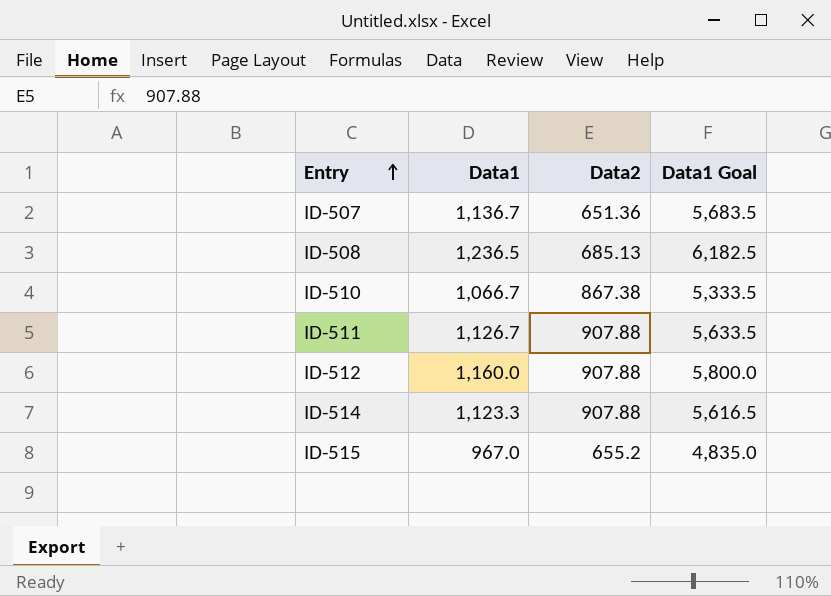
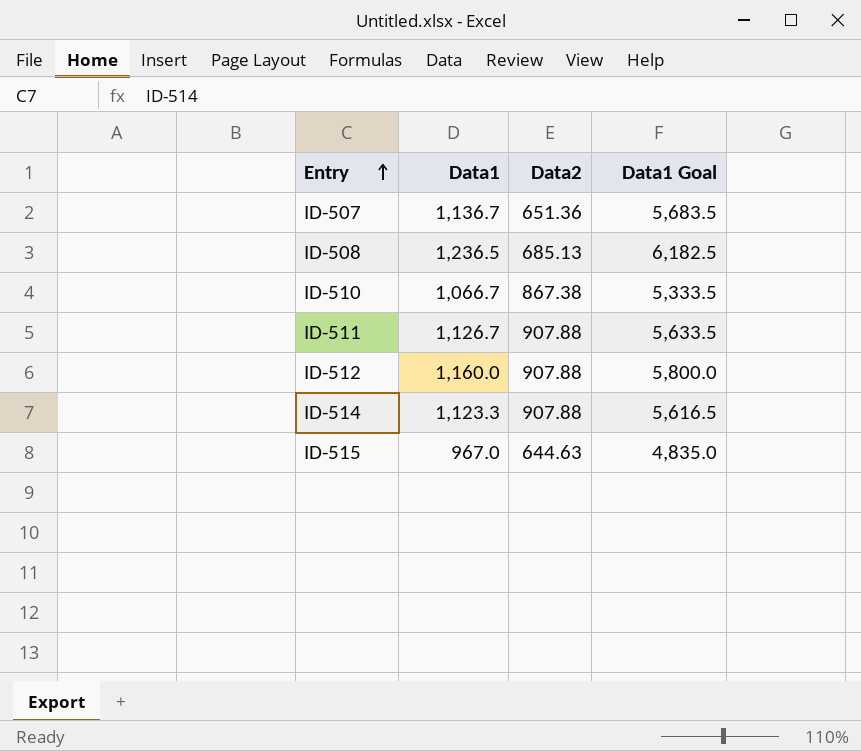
ID-515 | Data2: 655.2 -> 644.63

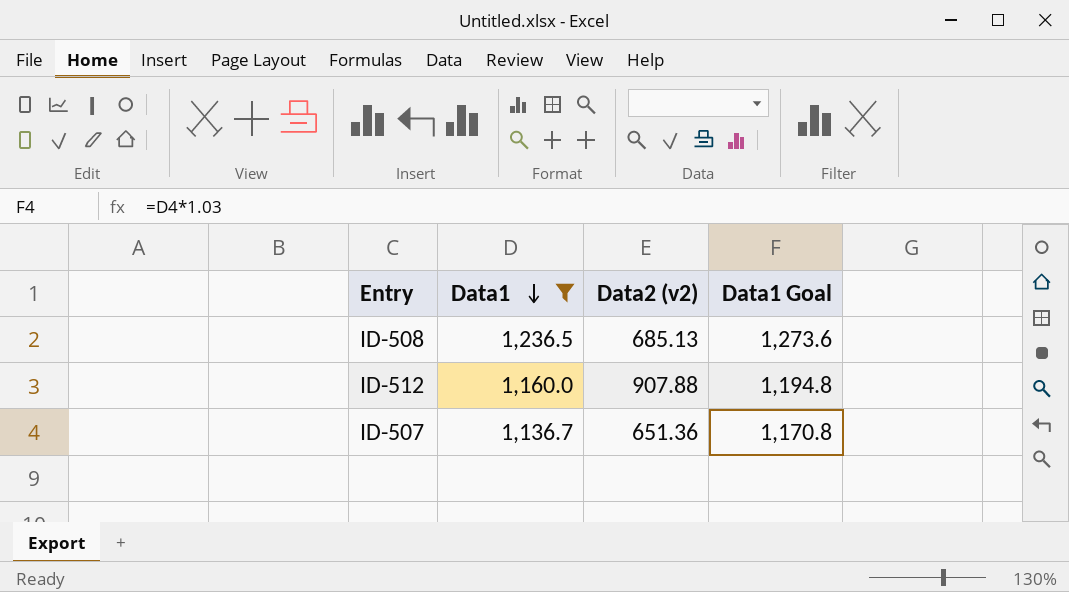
filter: none -> Data1 >= 1,136.7
row order: Entry ascending -> Data1 descending
column name: Data2 -> Data2 (v2)
column Data1 Goal | formula: [Data1] * 5 -> [Data1] * 1.03

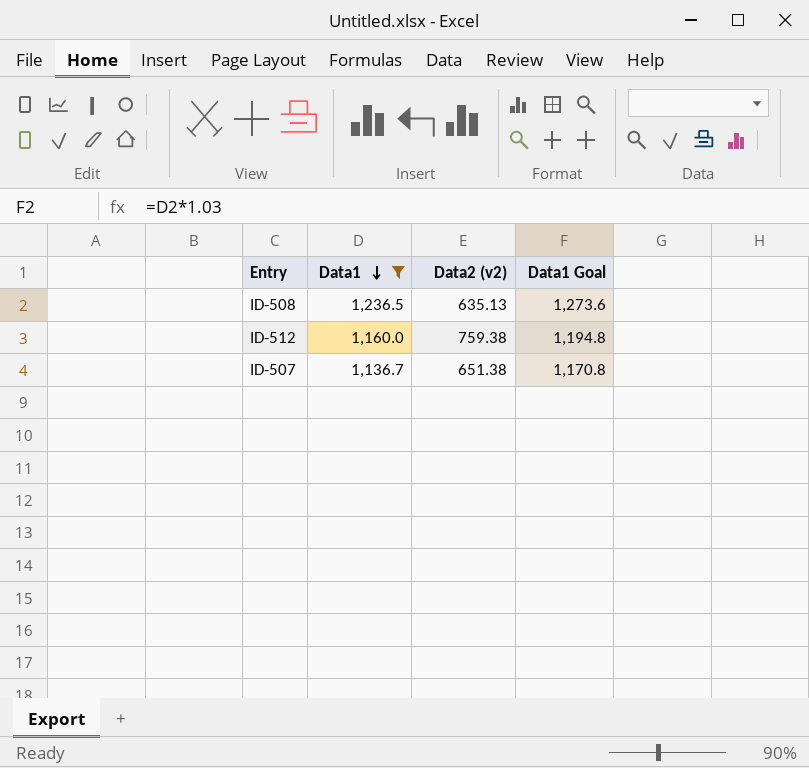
ID-508 | Data2 (v2): 685.13 -> 635.13
ID-512 | Data2 (v2): 907.88 -> 759.38
ID-507 | Data2 (v2): 651.36 -> 651.38

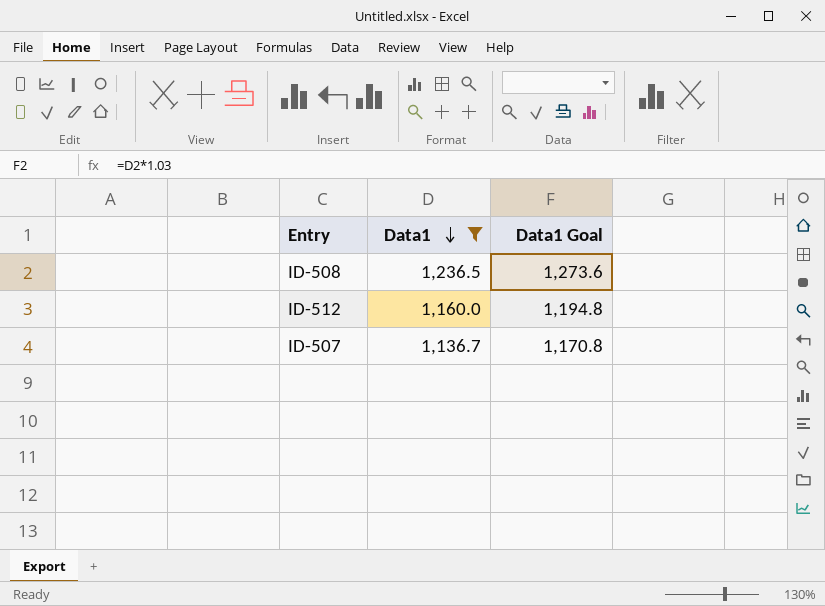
column Data2 (v2) | position: 3 -> none

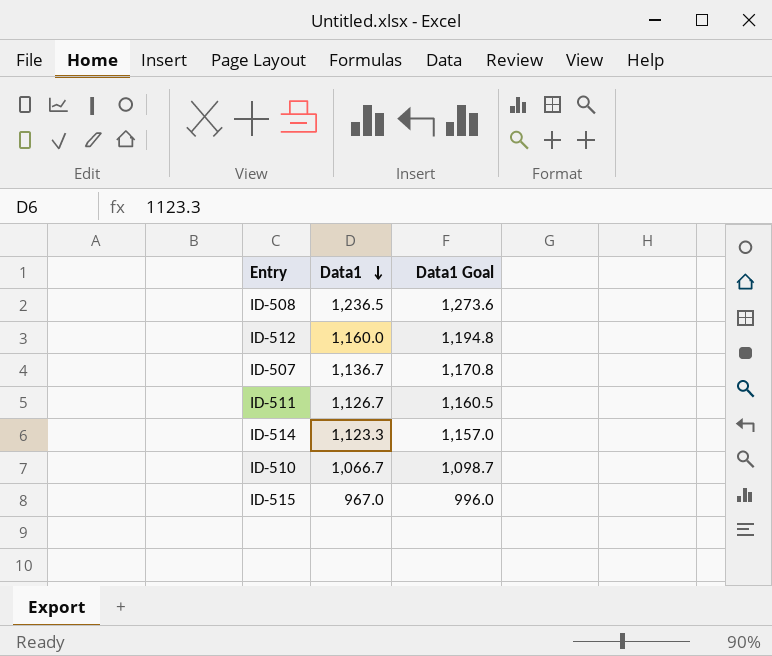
filter: Data1 >= 1,136.7 -> none

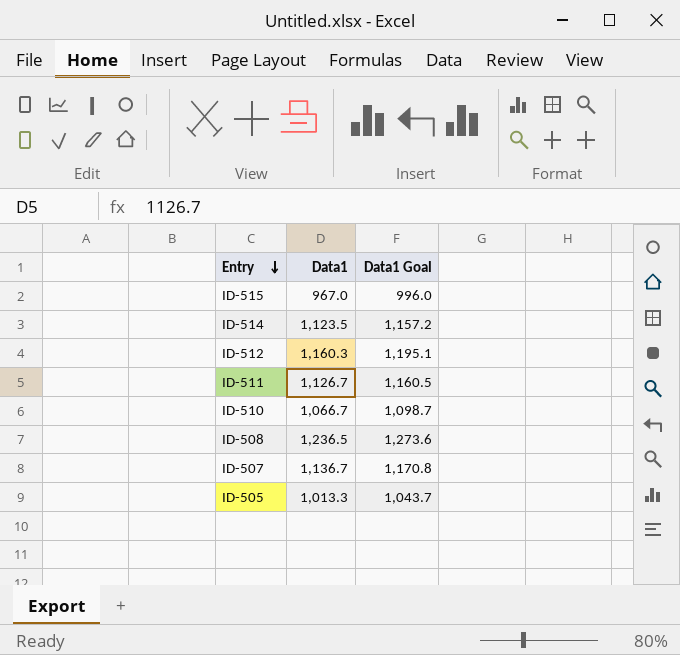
row order: Data1 descending -> Entry descending
ID-514 | Data1: 1,123.3 -> 1,123.5
ID-514 | Data1 Goal: 1,157.0 -> 1,157.2
ID-512 | Data1: 1,160.0 -> 1,160.3
ID-512 | Data1 Goal: 1,194.8 -> 1,195.1
row ID-505: none -> 1,013.3 | 1,043.7

